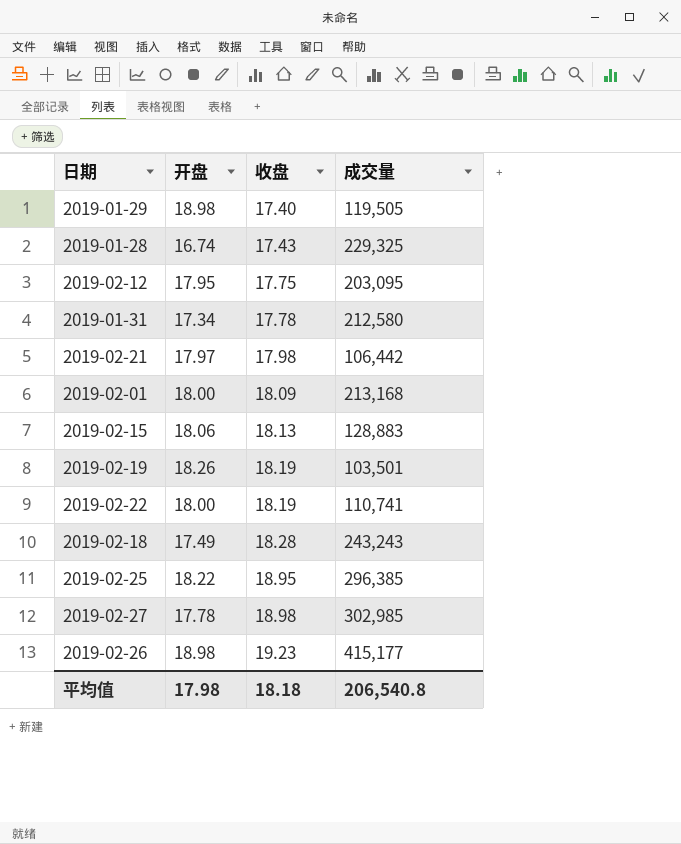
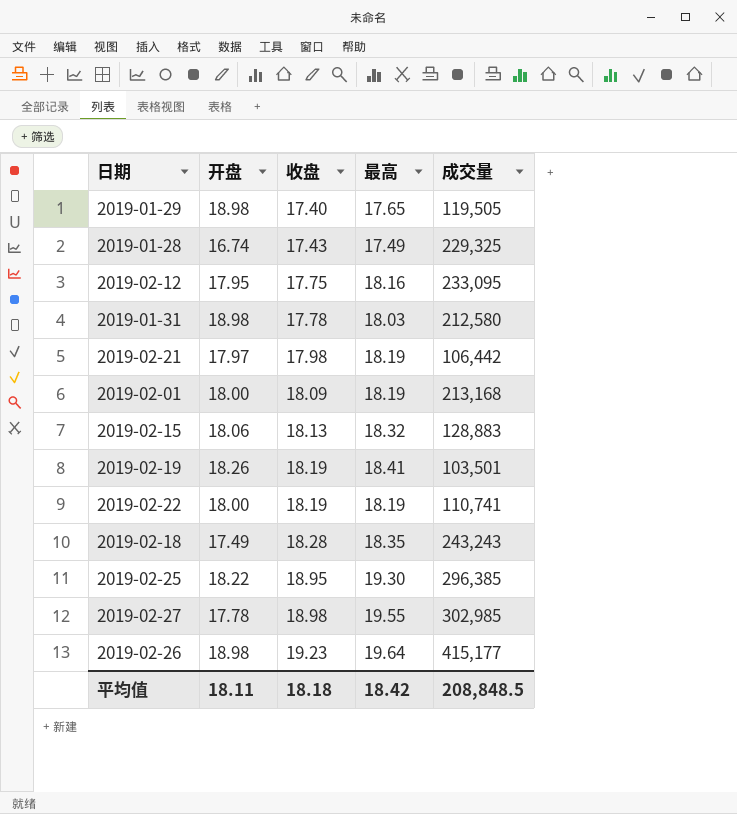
column 最高 | position: none -> 4
2019-02-12 | 成交量: 203,095 -> 233,095
2019-01-31 | 开盘: 17.34 -> 18.98
平均值 | 开盘: 17.98 -> 18.11
平均值 | 成交量: 206,540.8 -> 208,848.5

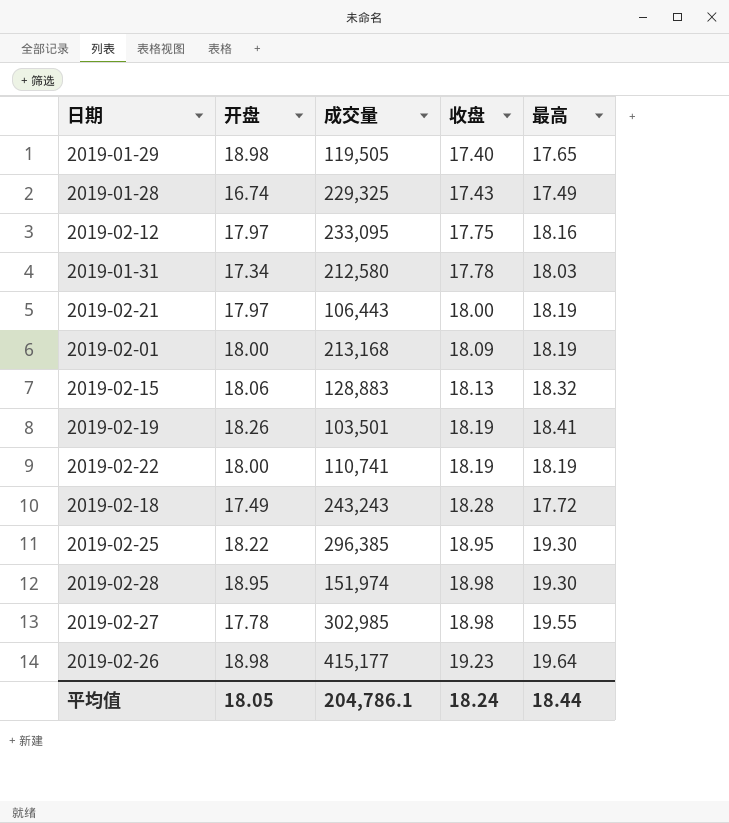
column 成交量 | position: 5 -> 3
2019-02-12 | 开盘: 17.95 -> 17.97
2019-01-31 | 开盘: 18.98 -> 17.34
2019-02-21 | 成交量: 106,442 -> 106,443
2019-02-21 | 收盘: 17.98 -> 18.00
2019-02-18 | 最高: 18.35 -> 17.72
row 2019-02-28: none -> 18.95 | 151,974 | 18.98 | 19.30
平均值 | 开盘: 18.11 -> 18.05
平均值 | 成交量: 208,848.5 -> 204,786.1
平均值 | 收盘: 18.18 -> 18.24
平均值 | 最高: 18.42 -> 18.44

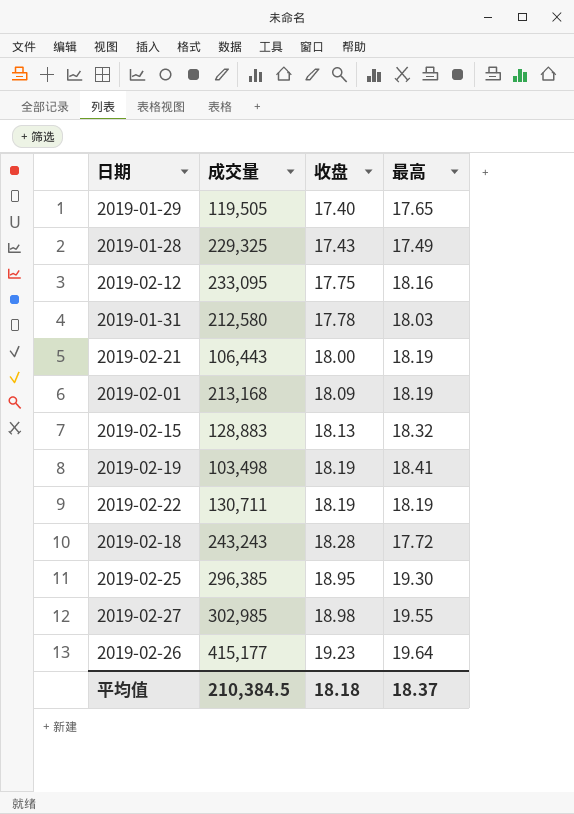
column 开盘 | position: 2 -> none
row 2019-02-28: 18.95 | 151,974 | 18.98 | 19.30 -> none
2019-02-19 | 成交量: 103,501 -> 103,498
2019-02-22 | 成交量: 110,741 -> 130,711
平均值 | 成交量: 204,786.1 -> 210,384.5
平均值 | 收盘: 18.24 -> 18.18
平均值 | 最高: 18.44 -> 18.37

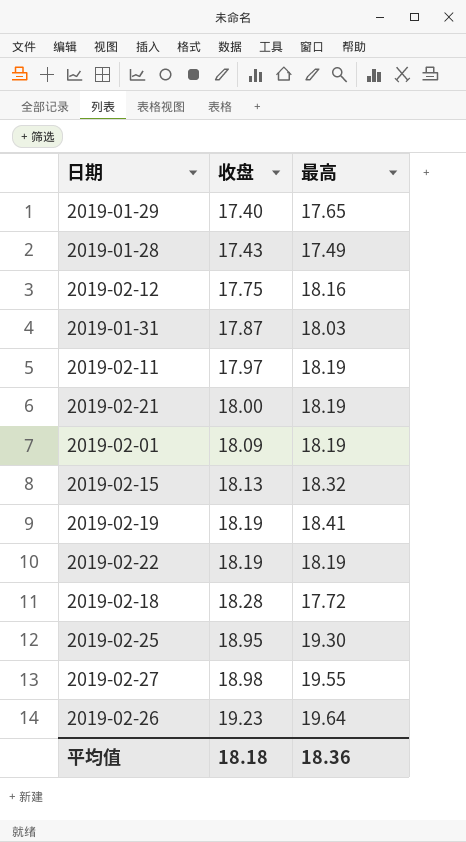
column 成交量 | position: 2 -> none
2019-01-31 | 收盘: 17.78 -> 17.87
row 2019-02-11: none -> 17.97 | 18.19
平均值 | 最高: 18.37 -> 18.36

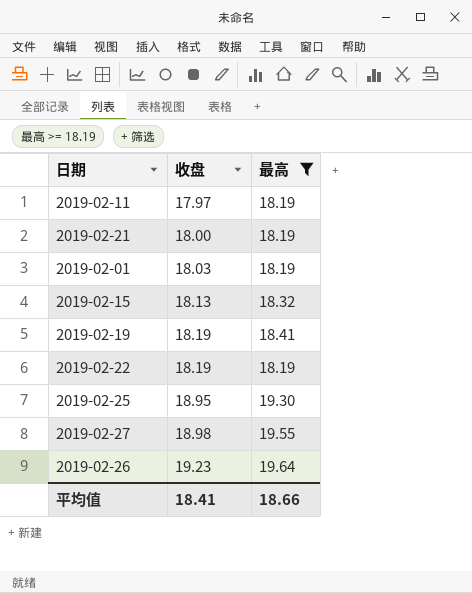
filter: none -> 最高 >= 18.19
2019-02-01 | 收盘: 18.09 -> 18.03
平均值 | 收盘: 18.18 -> 18.41
平均值 | 最高: 18.36 -> 18.66

